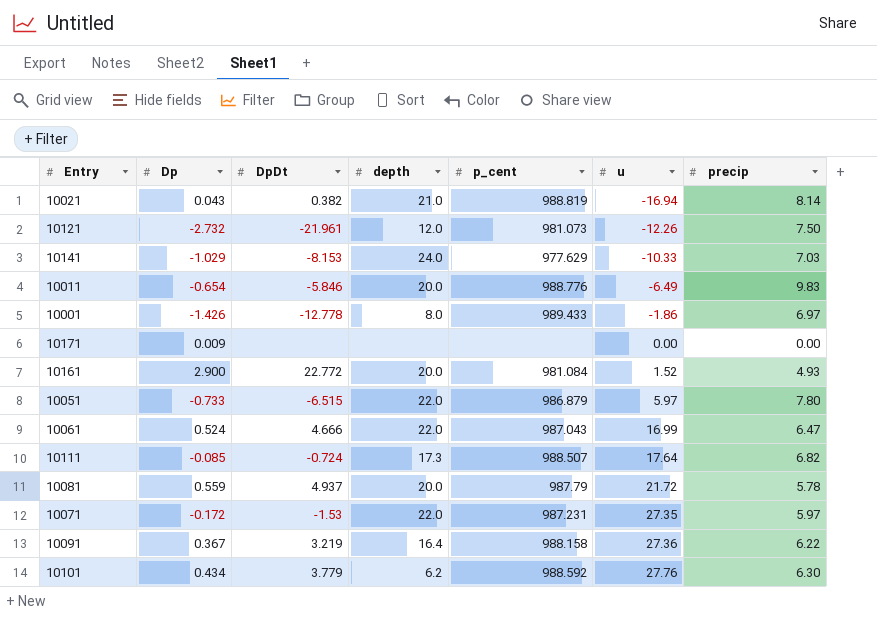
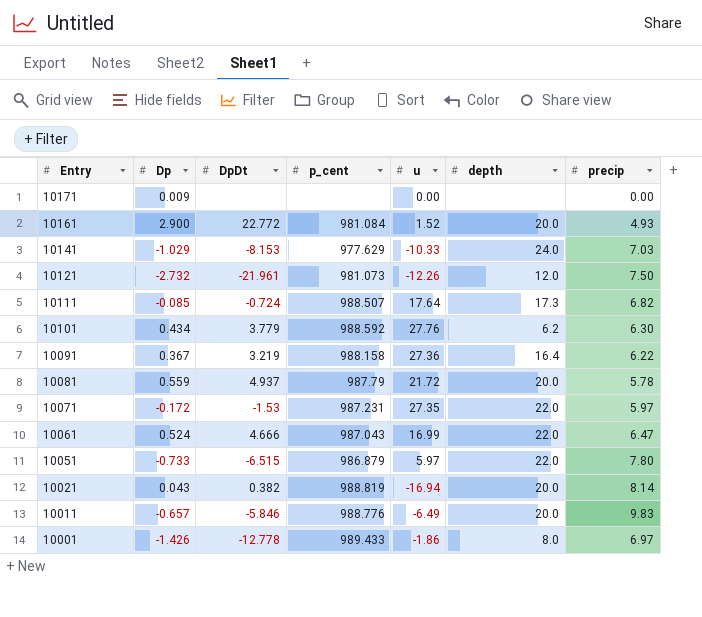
row order: u ascending -> Entry descending
column depth | position: 4 -> 6
10021 | depth: 21.0 -> 20.0
10011 | Dp: -0.654 -> -0.657

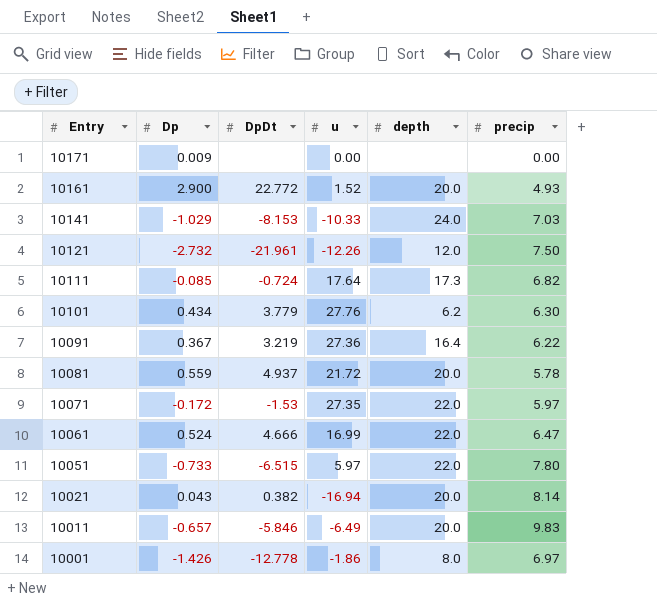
column p_cent | position: 4 -> none

